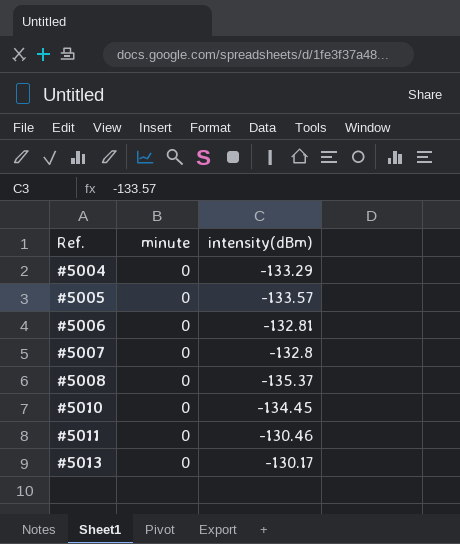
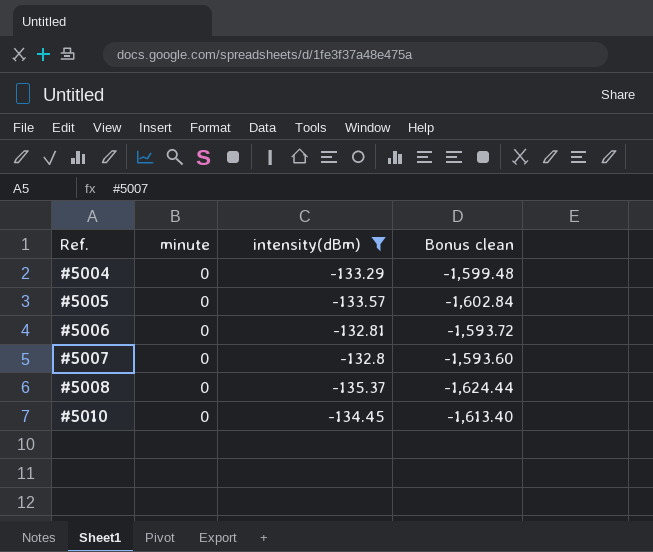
filter: none -> intensity(dBm) <= -132.8
column Bonus clean | formula: none -> [intensity(dBm)] * 12

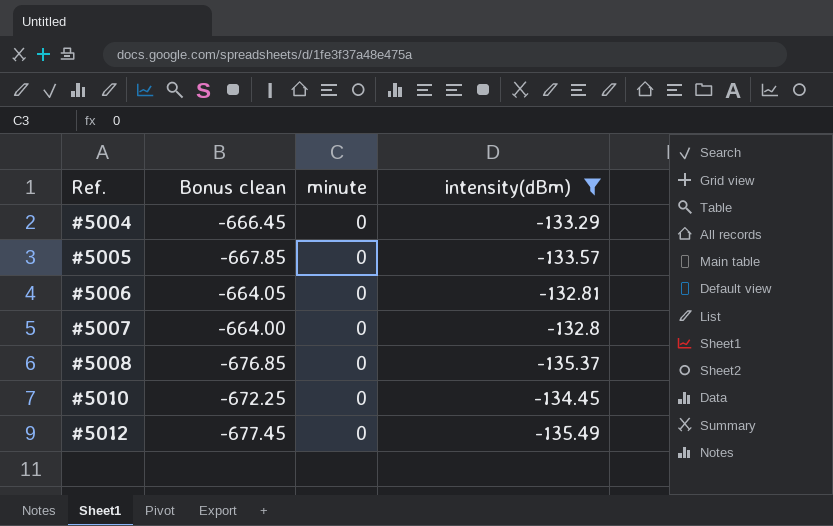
column Bonus clean | formula: [intensity(dBm)] * 12 -> [intensity(dBm)] * 5
column Bonus clean | position: 4 -> 2
row #5012: none -> -677.45 | 0 | -135.49

